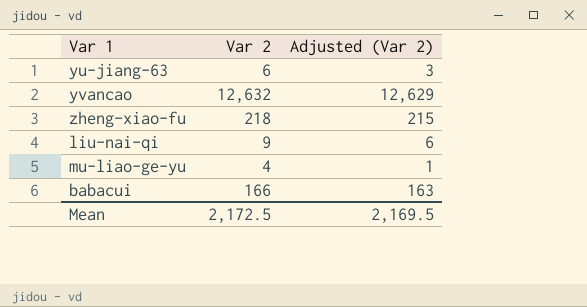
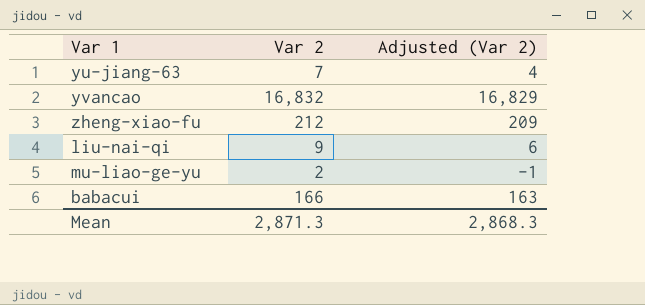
yu-jiang-63 | Var 2: 6 -> 7
yu-jiang-63 | Adjusted (Var 2): 3 -> 4
yvancao | Var 2: 12,632 -> 16,832
yvancao | Adjusted (Var 2): 12,629 -> 16,829
zheng-xiao-fu | Var 2: 218 -> 212
zheng-xiao-fu | Adjusted (Var 2): 215 -> 209
mu-liao-ge-yu | Var 2: 4 -> 2
mu-liao-ge-yu | Adjusted (Var 2): 1 -> -1
Mean | Var 2: 2,172.5 -> 2,871.3
Mean | Adjusted (Var 2): 2,169.5 -> 2,868.3

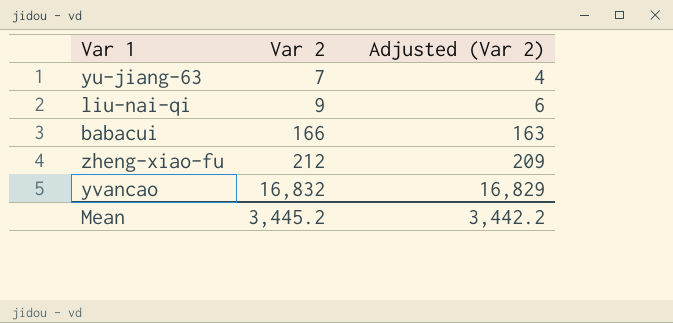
row order: none -> Var 2 ascending
row mu-liao-ge-yu: 2 | -1 -> none
Mean | Var 2: 2,871.3 -> 3,445.2
Mean | Adjusted (Var 2): 2,868.3 -> 3,442.2

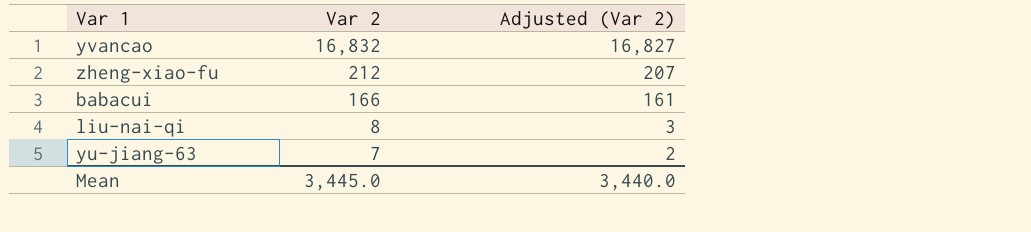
row order: Var 2 ascending -> Var 2 descending
column Adjusted (Var 2) | formula: [Var 2] - 3 -> [Var 2] - 5
liu-nai-qi | Var 2: 9 -> 8
Mean | Var 2: 3,445.2 -> 3,445.0
Mean | Adjusted (Var 2): 3,442.2 -> 3,440.0

